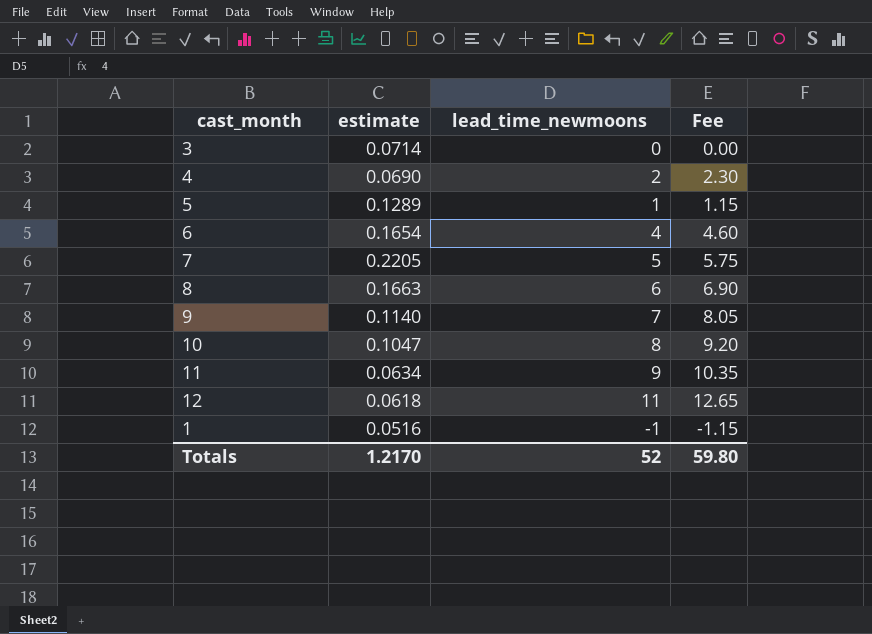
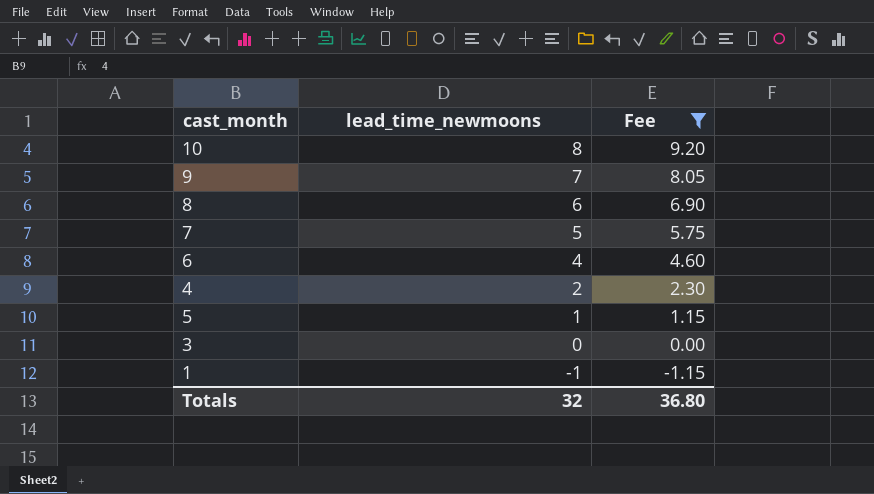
filter: none -> Fee <= 9.20
row order: none -> lead_time_newmoons descending
column estimate | position: 2 -> none
Totals | lead_time_newmoons: 52 -> 32
Totals | Fee: 59.80 -> 36.80

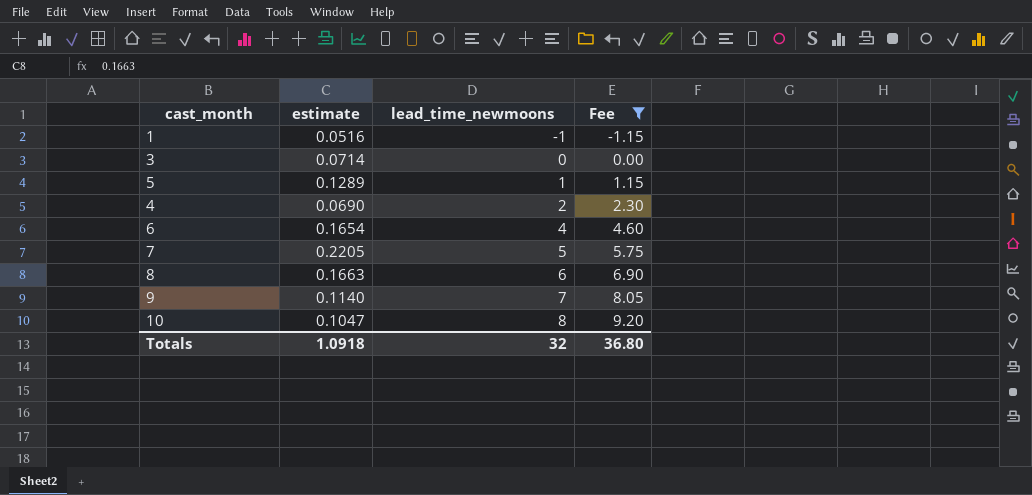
row order: lead_time_newmoons descending -> lead_time_newmoons ascending
column estimate | position: none -> 2

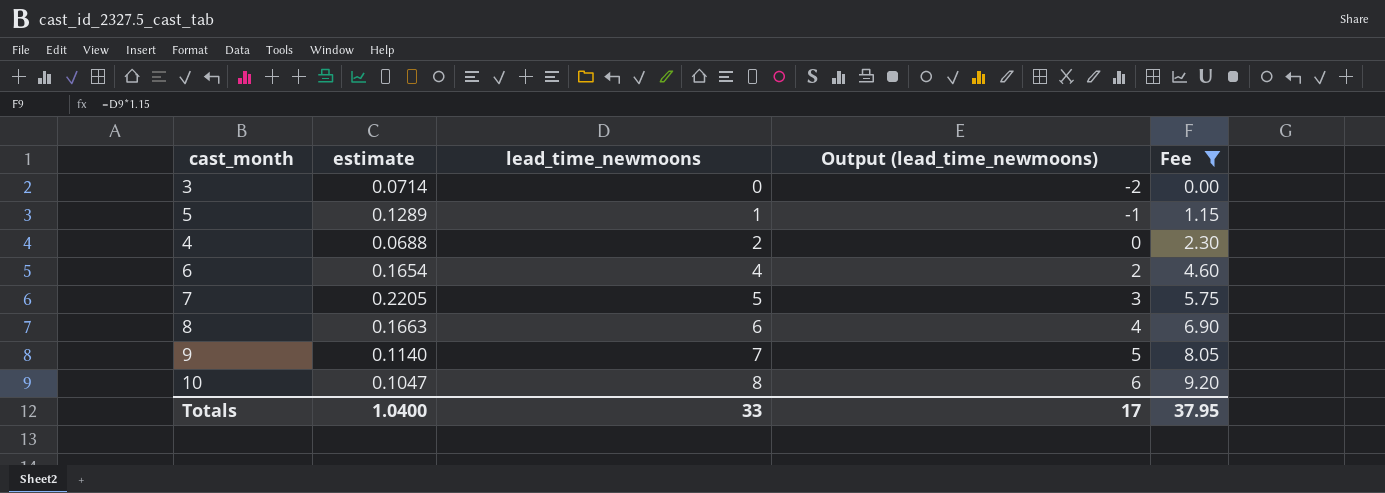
column Output (lead_time_newmoons) | formula: none -> [lead_time_newmoons] - 2
row 1: 0.0516 | -1 | -1.15 -> none
4 | estimate: 0.0690 -> 0.0688
Totals | estimate: 1.0918 -> 1.0400
Totals | lead_time_newmoons: 32 -> 33
Totals | Fee: 36.80 -> 37.95

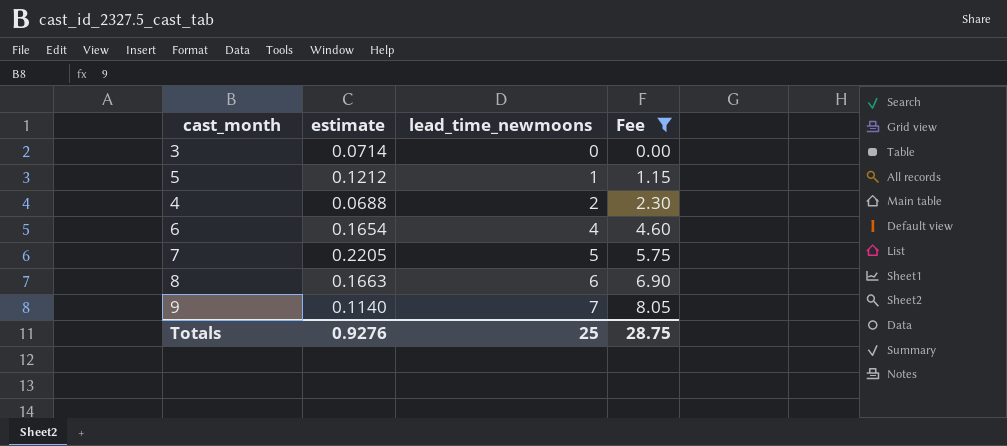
column Output (lead_time_newmoons) | formula: [lead_time_newmoons] - 2 -> none
row 10: 0.1047 | 8 | 6 | 9.20 -> none
5 | estimate: 0.1289 -> 0.1212
Totals | estimate: 1.0400 -> 0.9276
Totals | lead_time_newmoons: 33 -> 25
Totals | Fee: 37.95 -> 28.75

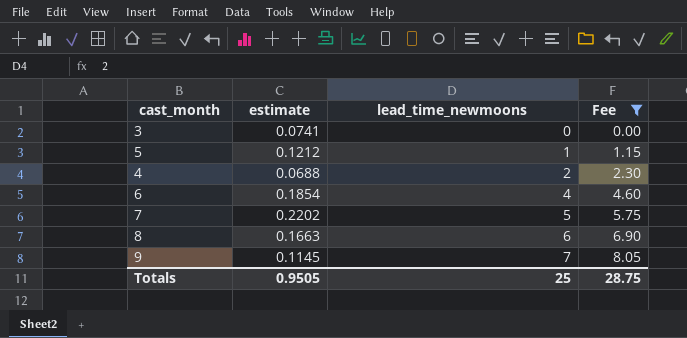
3 | estimate: 0.0714 -> 0.0741
6 | estimate: 0.1654 -> 0.1854
7 | estimate: 0.2205 -> 0.2202
9 | estimate: 0.1140 -> 0.1145
Totals | estimate: 0.9276 -> 0.9505

